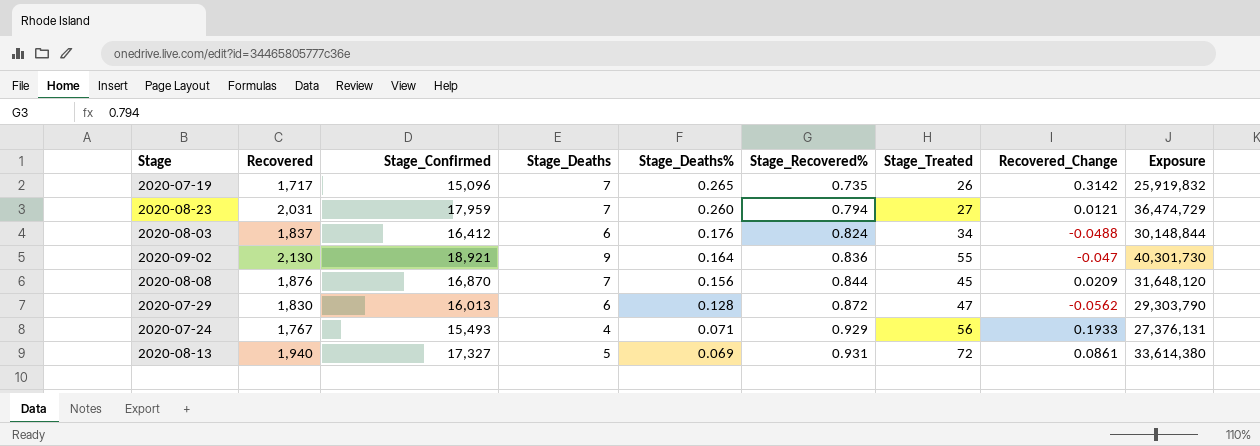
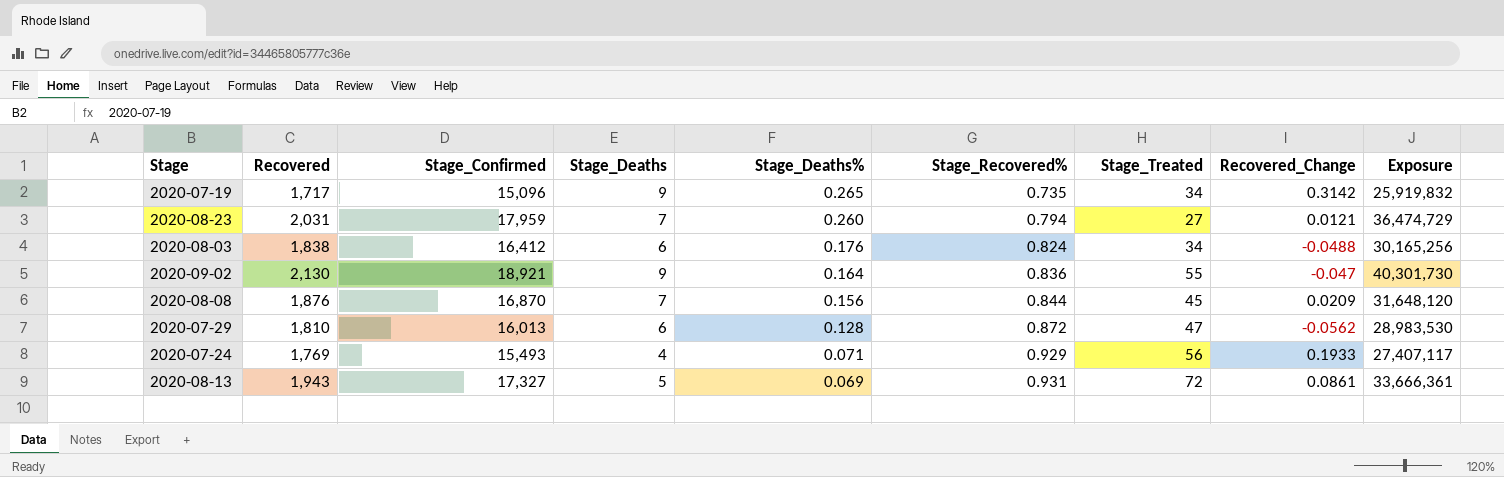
2020-07-19 | Stage_Deaths: 7 -> 9
2020-07-19 | Stage_Treated: 26 -> 34
2020-08-03 | Recovered: 1,837 -> 1,838
2020-08-03 | Exposure: 30,148,844 -> 30,165,256
2020-07-29 | Recovered: 1,830 -> 1,810
2020-07-29 | Exposure: 29,303,790 -> 28,983,530
2020-07-24 | Recovered: 1,767 -> 1,769
2020-07-24 | Exposure: 27,376,131 -> 27,407,117
2020-08-13 | Recovered: 1,940 -> 1,943
2020-08-13 | Exposure: 33,614,380 -> 33,666,361

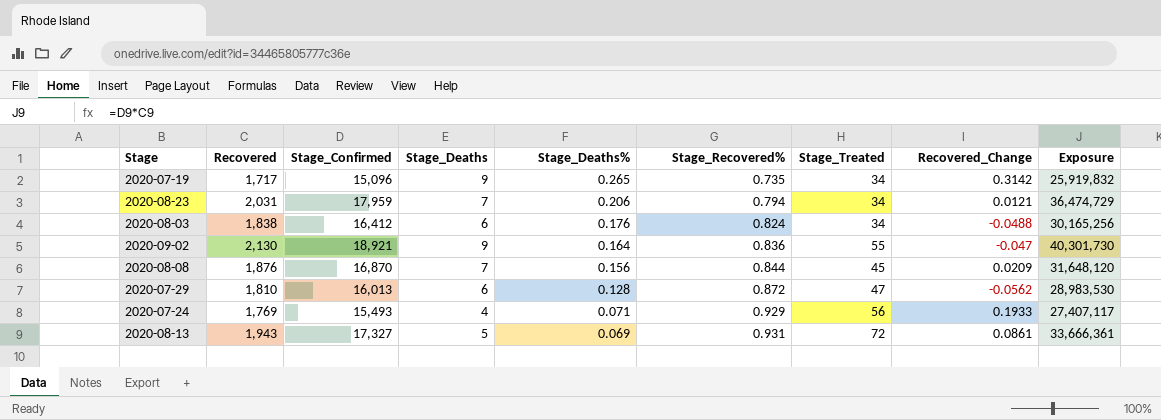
2020-08-23 | Stage_Deaths%: 0.260 -> 0.206
2020-08-23 | Stage_Treated: 27 -> 34

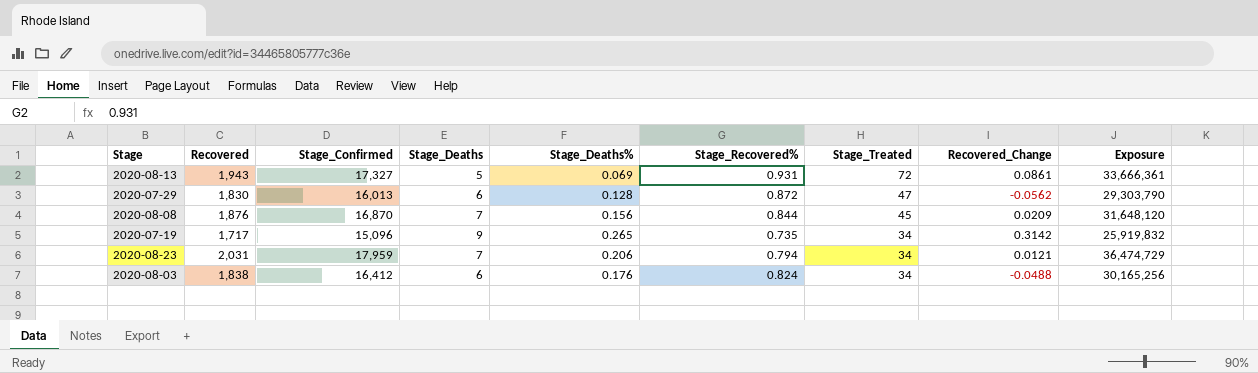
row order: Stage_Deaths% descending -> Stage_Treated descending
row 2020-09-02: 2,130 | 18,921 | 9 | 0.164 | 0.836 | 55 | -0.047 | 40,301,730 -> none
row 2020-07-24: 1,769 | 15,493 | 4 | 0.071 | 0.929 | 56 | 0.1933 | 27,407,117 -> none
2020-07-29 | Recovered: 1,810 -> 1,830
2020-07-29 | Exposure: 28,983,530 -> 29,303,790

